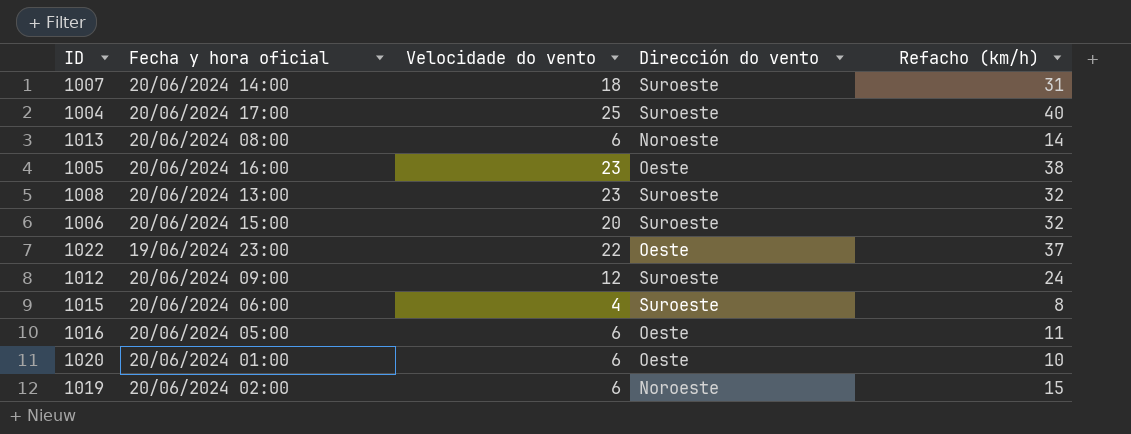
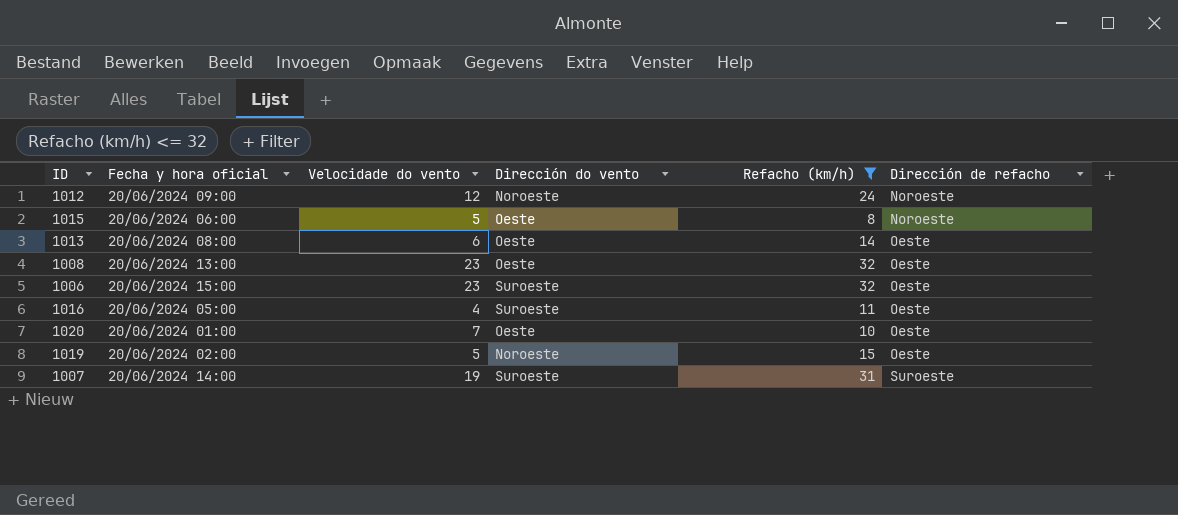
filter: none -> Refacho (km/h) <= 32
row order: none -> Dirección de refacho ascending
column Dirección de refacho | position: none -> 6
1012 | Dirección do vento: Suroeste -> Noroeste
1015 | Velocidade do vento: 4 -> 5
1015 | Dirección do vento: Suroeste -> Oeste
1013 | Dirección do vento: Noroeste -> Oeste
1008 | Dirección do vento: Suroeste -> Oeste
1006 | Velocidade do vento: 20 -> 23
1016 | Velocidade do vento: 6 -> 4
1016 | Dirección do vento: Oeste -> Suroeste
1020 | Velocidade do vento: 6 -> 7
1019 | Velocidade do vento: 6 -> 5
1007 | Velocidade do vento: 18 -> 19

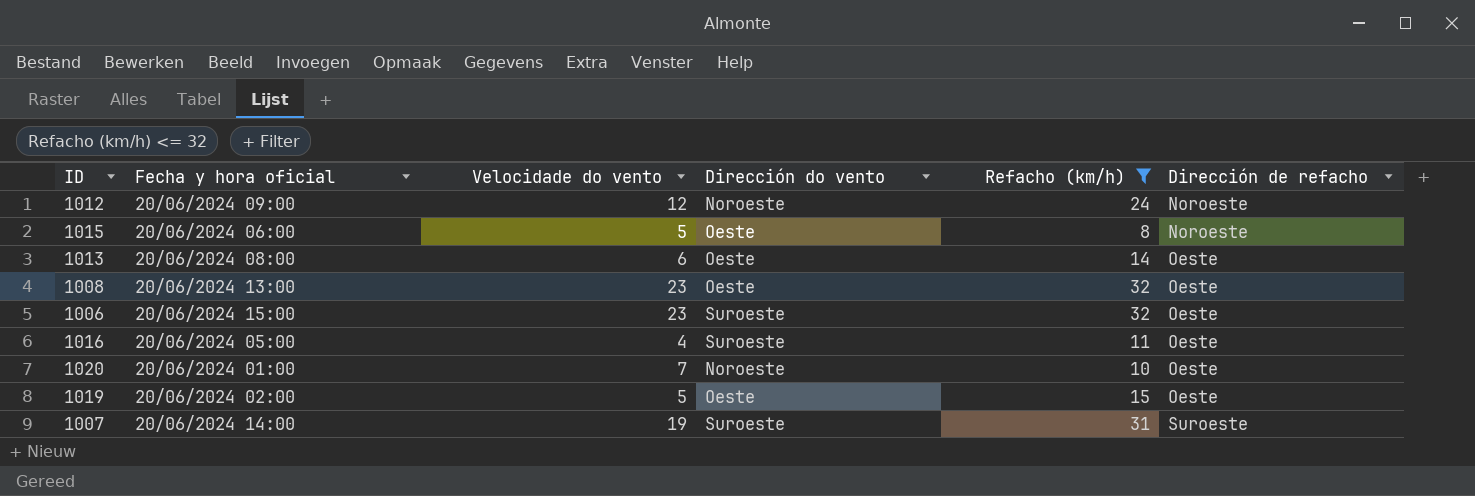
1020 | Dirección do vento: Oeste -> Noroeste
1019 | Dirección do vento: Noroeste -> Oeste

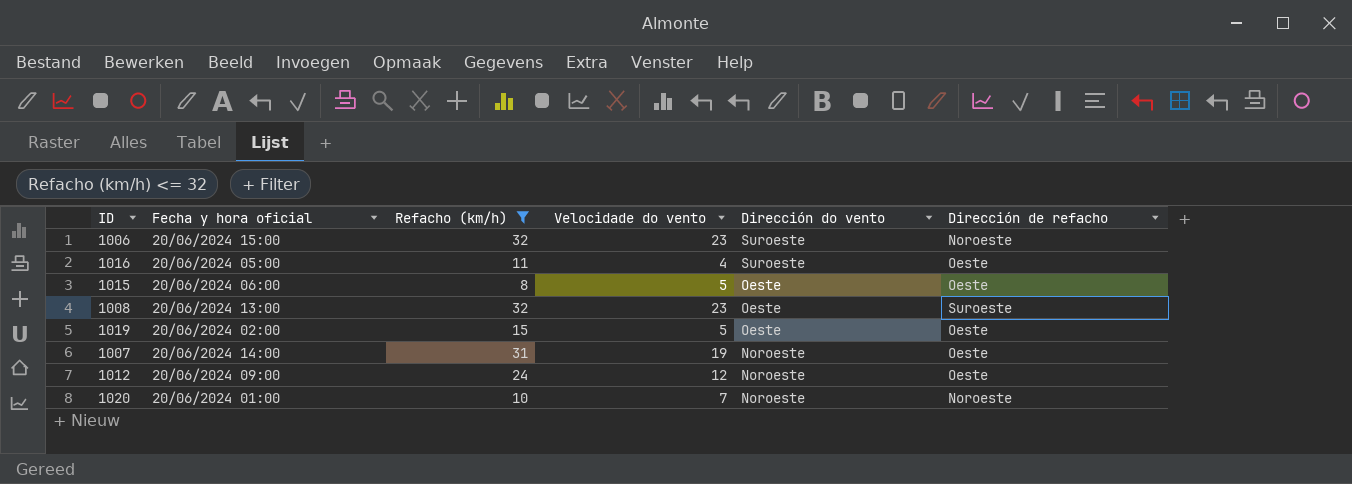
row order: Dirección de refacho ascending -> Dirección do vento descending
column Refacho (km/h) | position: 5 -> 3
row 1013: 20/06/2024 08:00 | 6 | Oeste | 14 | Oeste -> none
1006 | Dirección de refacho: Oeste -> Noroeste
1015 | Dirección de refacho: Noroeste -> Oeste
1008 | Dirección de refacho: Oeste -> Suroeste
1007 | Dirección do vento: Suroeste -> Noroeste
1007 | Dirección de refacho: Suroeste -> Oeste
1012 | Dirección de refacho: Noroeste -> Oeste
1020 | Dirección de refacho: Oeste -> Noroeste

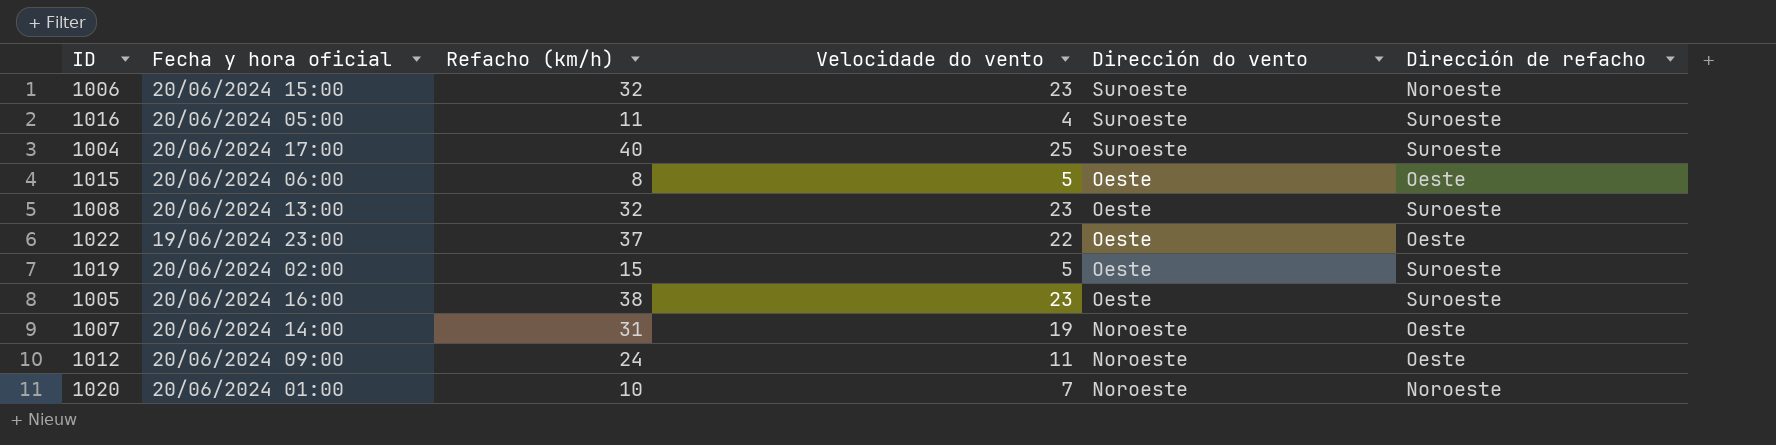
filter: Refacho (km/h) <= 32 -> none
1016 | Dirección de refacho: Oeste -> Suroeste
1019 | Dirección de refacho: Oeste -> Suroeste
1012 | Velocidade do vento: 12 -> 11

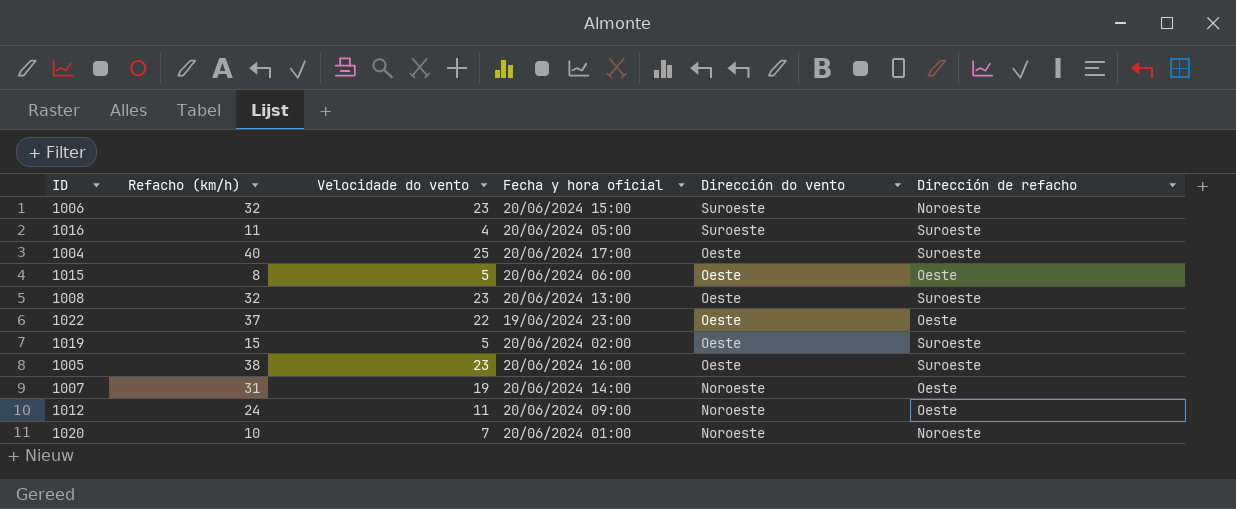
column Fecha y hora oficial | position: 2 -> 4
1004 | Dirección do vento: Suroeste -> Oeste

